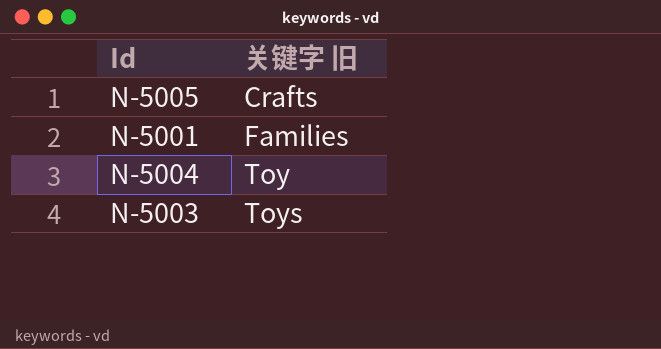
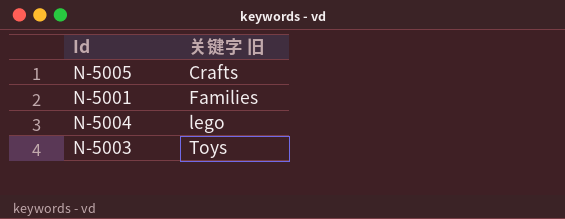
N-5004 | 关键字 旧: Toy -> lego

